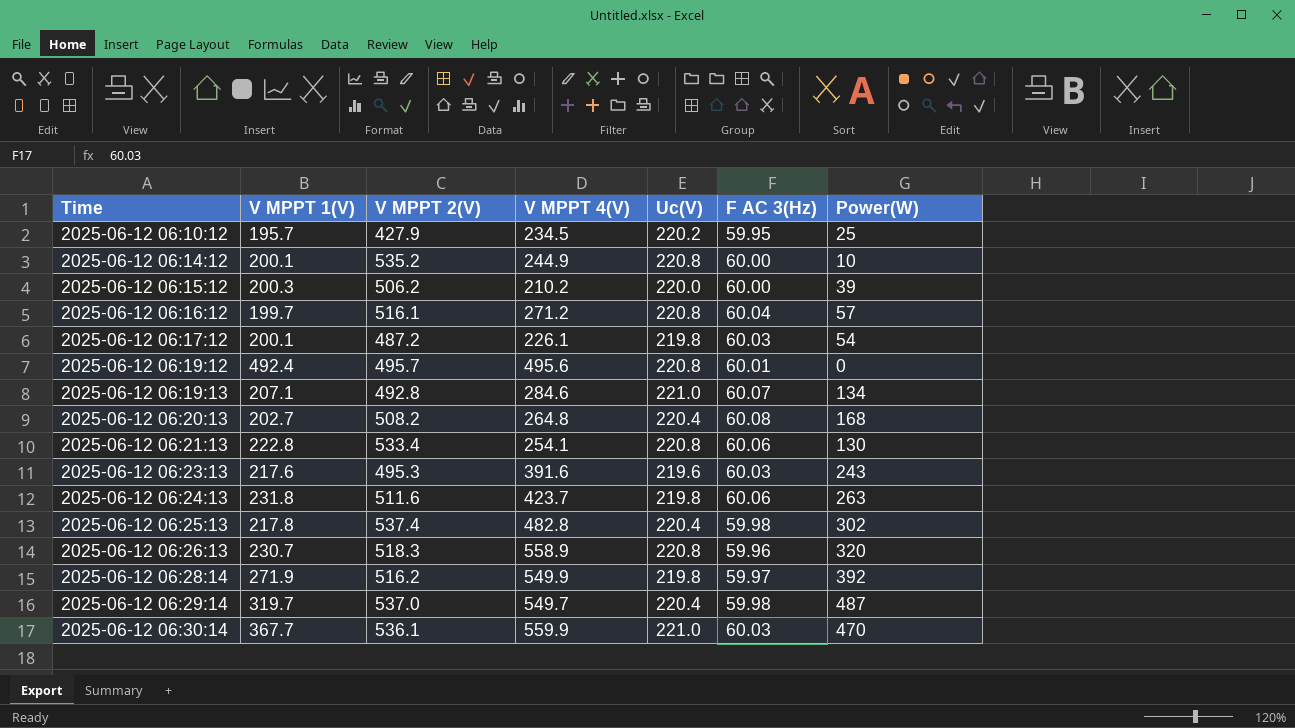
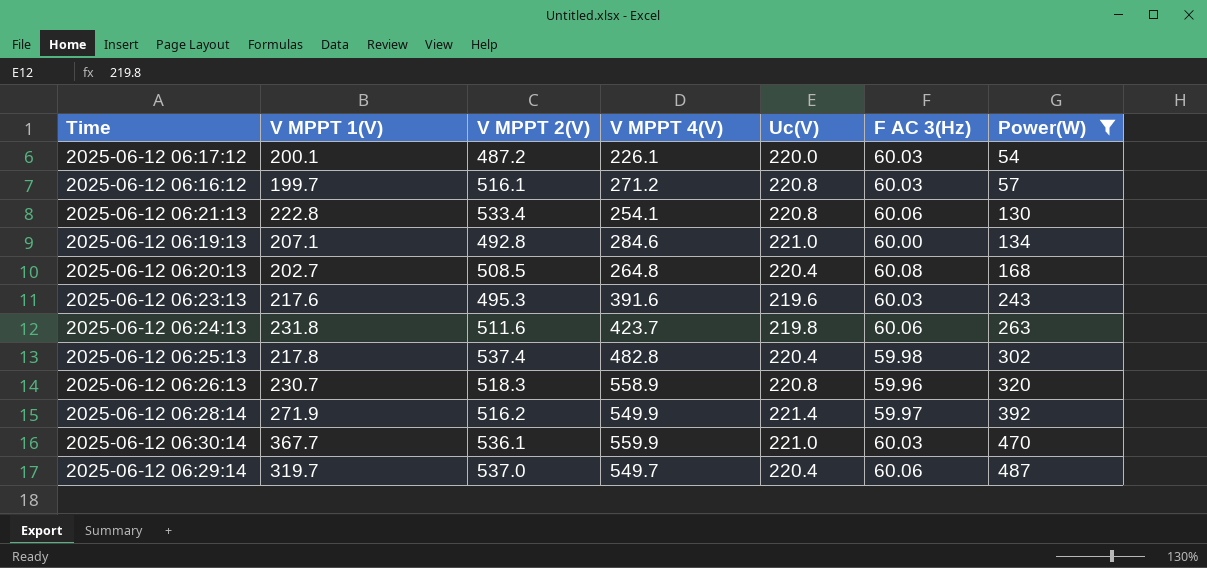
filter: none -> Power(W) >= 54
row order: Time ascending -> Power(W) ascending
2025-06-12 06:17:12 | Uc(V): 219.8 -> 220.0
2025-06-12 06:16:12 | F AC 3(Hz): 60.04 -> 60.03
2025-06-12 06:19:13 | F AC 3(Hz): 60.07 -> 60.00
2025-06-12 06:20:13 | V MPPT 2(V): 508.2 -> 508.5
2025-06-12 06:28:14 | Uc(V): 219.8 -> 221.4
2025-06-12 06:29:14 | F AC 3(Hz): 59.98 -> 60.06

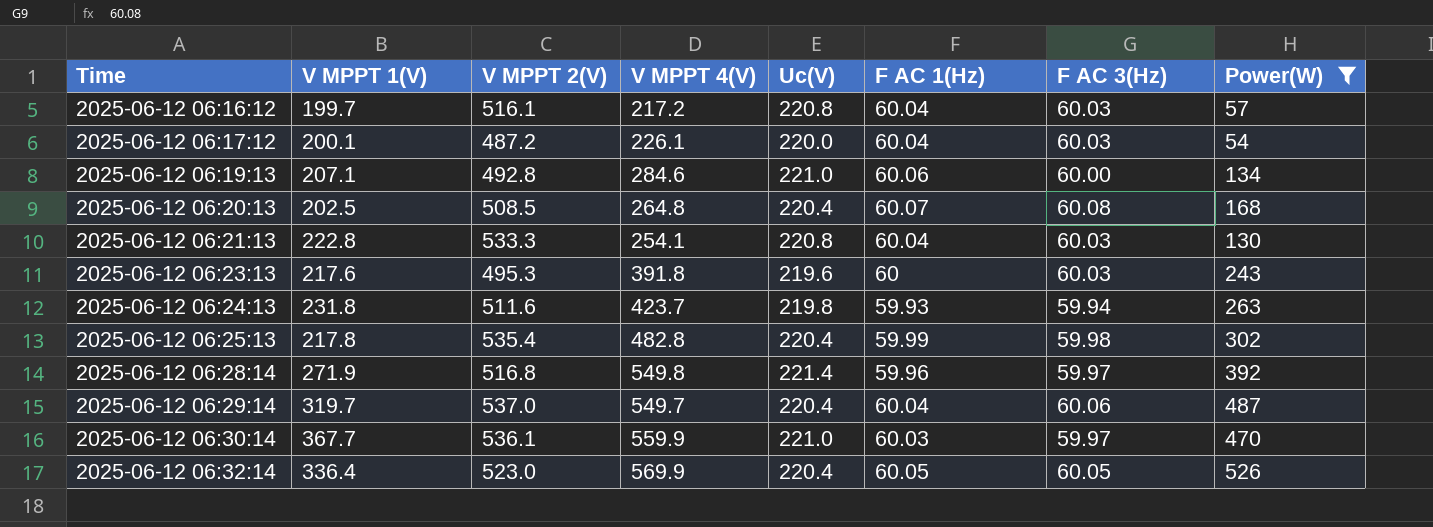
row order: Power(W) ascending -> Time ascending
column F AC 1(Hz) | position: none -> 6
row 2025-06-12 06:26:13: 230.7 | 518.3 | 558.9 | 220.8 | 59.96 | 320 -> none
2025-06-12 06:16:12 | V MPPT 4(V): 271.2 -> 217.2
2025-06-12 06:20:13 | V MPPT 1(V): 202.7 -> 202.5
2025-06-12 06:21:13 | V MPPT 2(V): 533.4 -> 533.3
2025-06-12 06:21:13 | F AC 3(Hz): 60.06 -> 60.03
2025-06-12 06:23:13 | V MPPT 4(V): 391.6 -> 391.8
2025-06-12 06:24:13 | F AC 3(Hz): 60.06 -> 59.94
2025-06-12 06:25:13 | V MPPT 2(V): 537.4 -> 535.4
2025-06-12 06:28:14 | V MPPT 2(V): 516.2 -> 516.8
2025-06-12 06:28:14 | V MPPT 4(V): 549.9 -> 549.8
2025-06-12 06:30:14 | F AC 3(Hz): 60.03 -> 59.97
row 2025-06-12 06:32:14: none -> 336.4 | 523.0 | 569.9 | 220.4 | 60.05 | 60.05 | 526

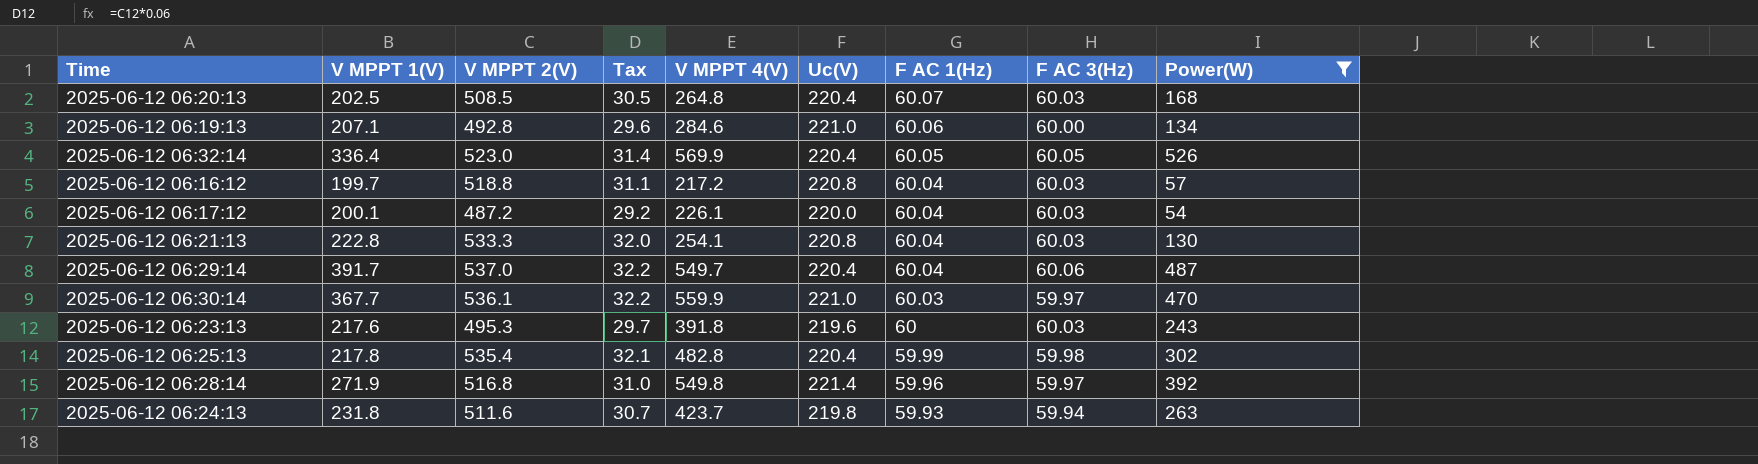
row order: Time ascending -> F AC 1(Hz) descending
column Tax | formula: none -> [V MPPT 2(V)] * 0.06
2025-06-12 06:20:13 | F AC 3(Hz): 60.08 -> 60.03
2025-06-12 06:16:12 | V MPPT 2(V): 516.1 -> 518.8
2025-06-12 06:29:14 | V MPPT 1(V): 319.7 -> 391.7

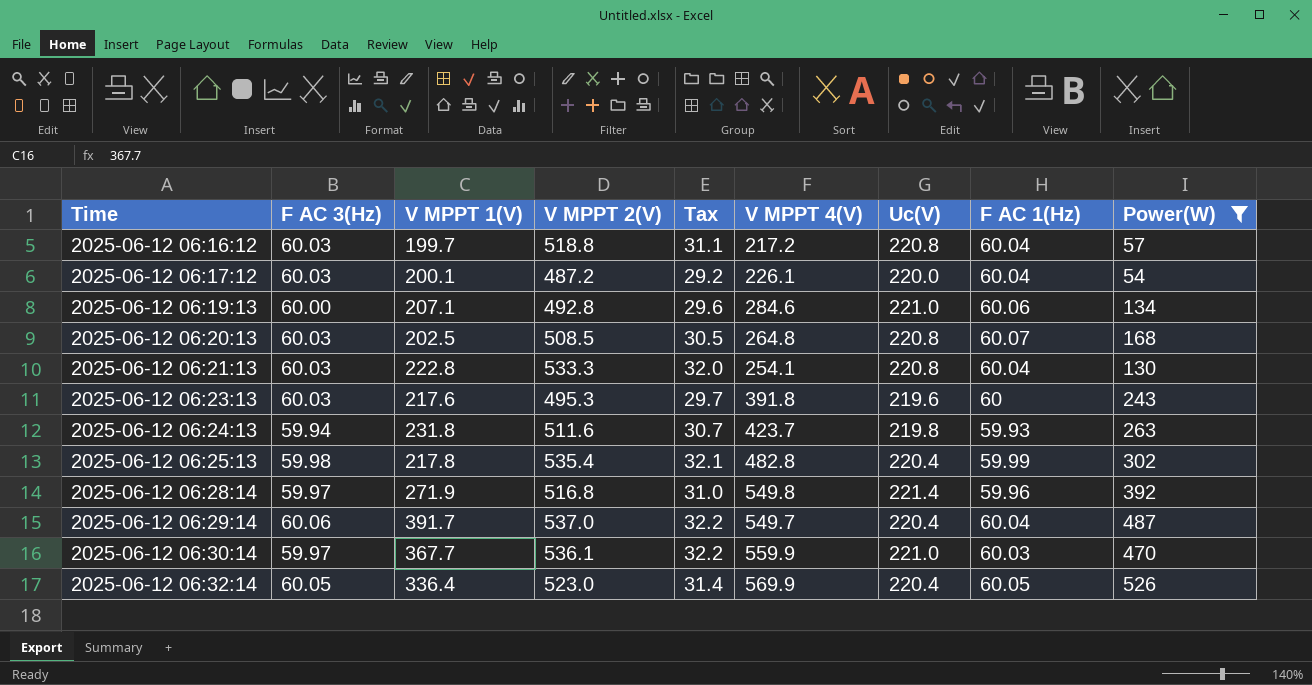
row order: F AC 1(Hz) descending -> Time ascending
column F AC 3(Hz) | position: 8 -> 2
2025-06-12 06:20:13 | Uc(V): 220.4 -> 220.8

